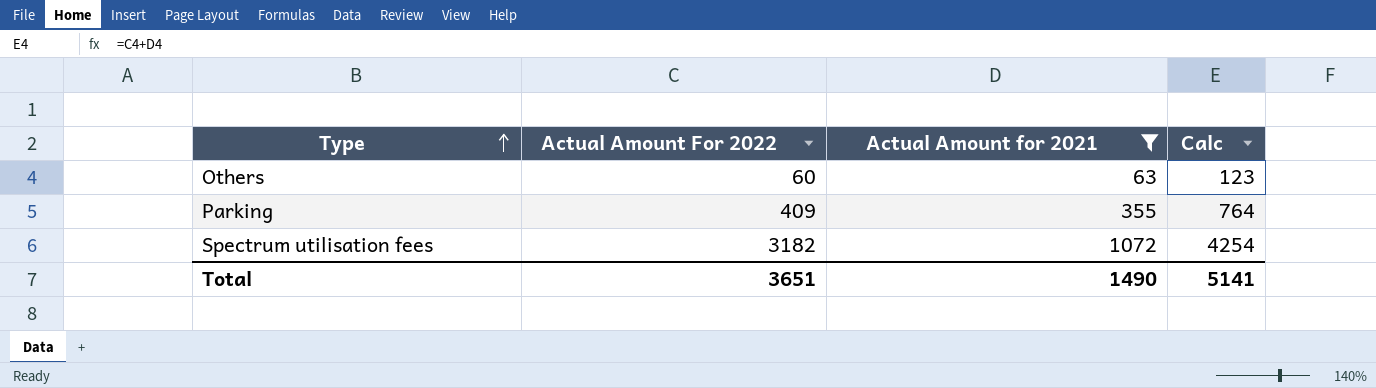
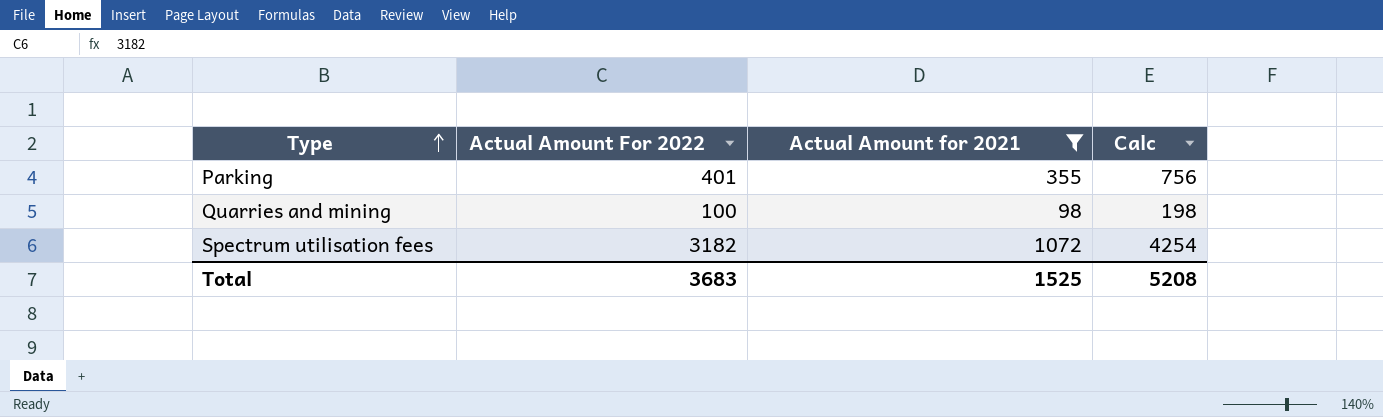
row Others: 60 | 63 | 123 -> none
Parking | Actual Amount For 2022: 409 -> 401
Parking | Calc: 764 -> 756
row Quarries and mining: none -> 100 | 98 | 198
Total | Actual Amount For 2022: 3651 -> 3683
Total | Actual Amount for 2021: 1490 -> 1525
Total | Calc: 5141 -> 5208

